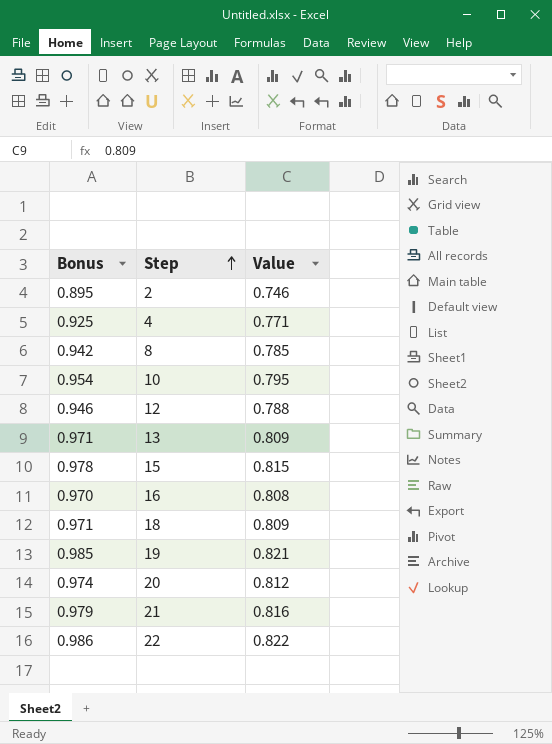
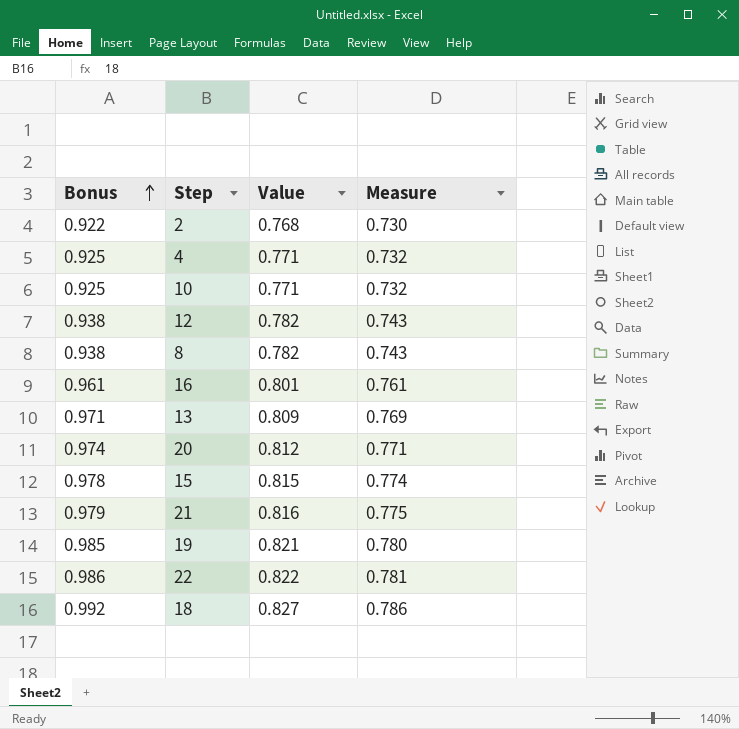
row order: Step ascending -> Bonus ascending
column Measure | formula: none -> [Value] * 0.95
2 | Bonus: 0.895 -> 0.922
2 | Value: 0.746 -> 0.768
10 | Bonus: 0.954 -> 0.925
10 | Value: 0.795 -> 0.771
12 | Bonus: 0.946 -> 0.938
12 | Value: 0.788 -> 0.782
8 | Bonus: 0.942 -> 0.938
8 | Value: 0.785 -> 0.782
16 | Bonus: 0.970 -> 0.961
16 | Value: 0.808 -> 0.801
18 | Bonus: 0.971 -> 0.992
18 | Value: 0.809 -> 0.827

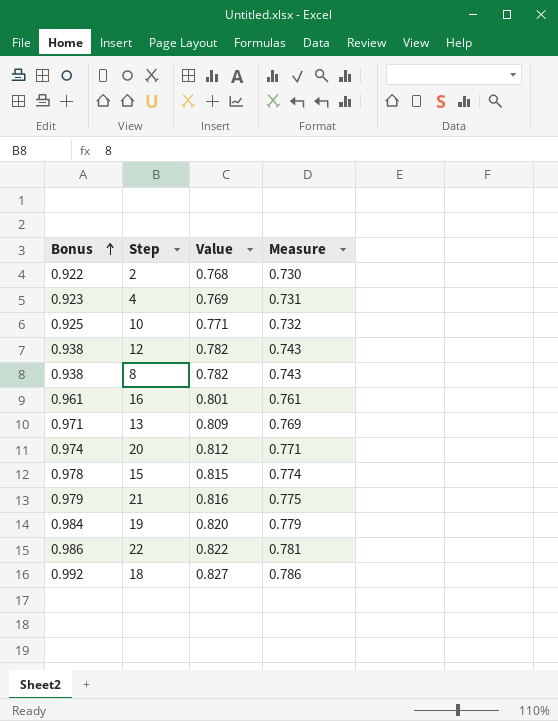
4 | Bonus: 0.925 -> 0.923
4 | Value: 0.771 -> 0.769
4 | Measure: 0.732 -> 0.731
19 | Bonus: 0.985 -> 0.984
19 | Value: 0.821 -> 0.820
19 | Measure: 0.780 -> 0.779

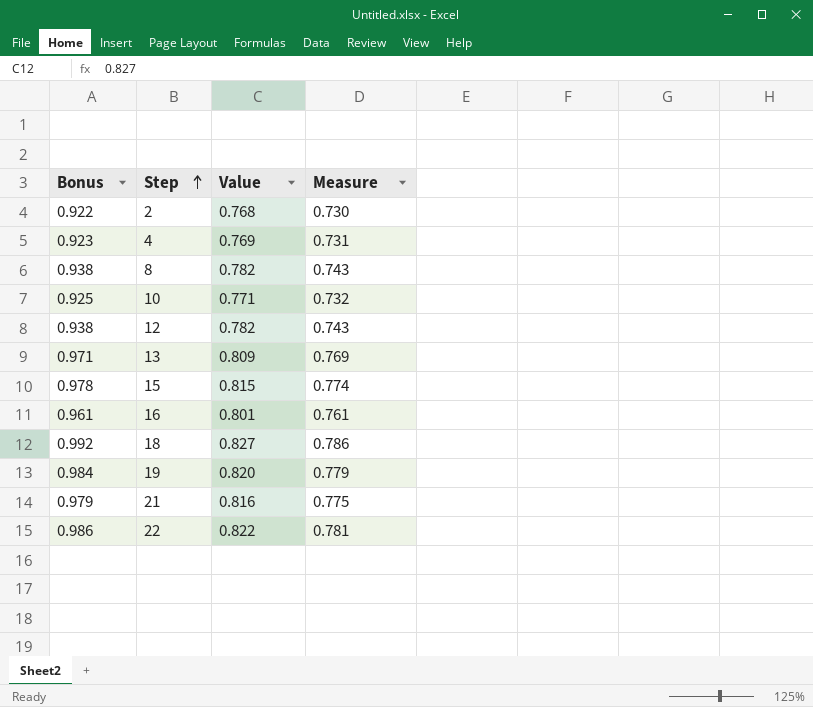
row order: Bonus ascending -> Step ascending
row 20: 0.974 | 0.812 | 0.771 -> none

